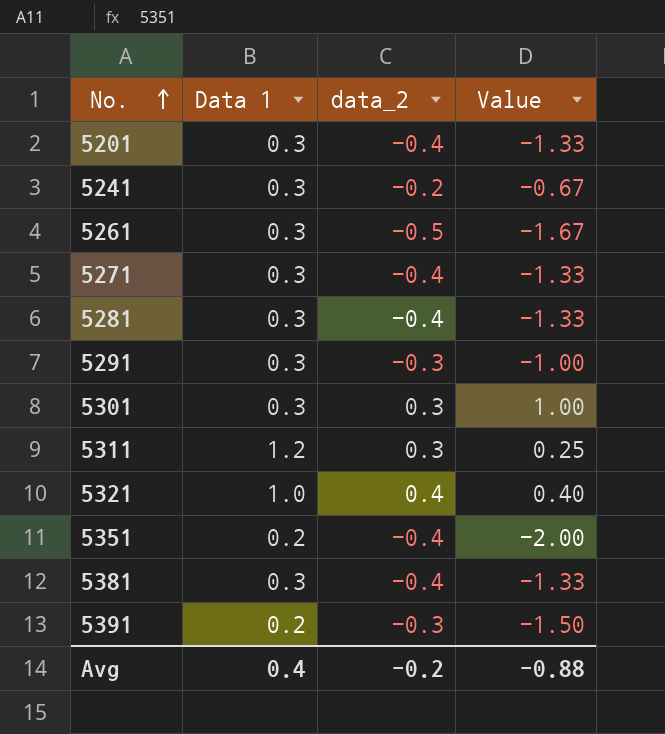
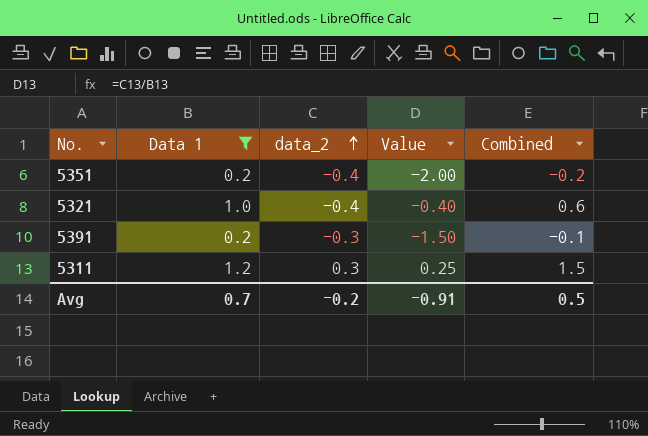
filter: none -> Data 1 != 0.3
row order: No. ascending -> data_2 ascending
column Combined | formula: none -> [Data 1] + [data_2]
5321 | data_2: 0.4 -> -0.4
5321 | Value: 0.40 -> -0.40
Avg | Data 1: 0.4 -> 0.7
Avg | Value: -0.88 -> -0.91

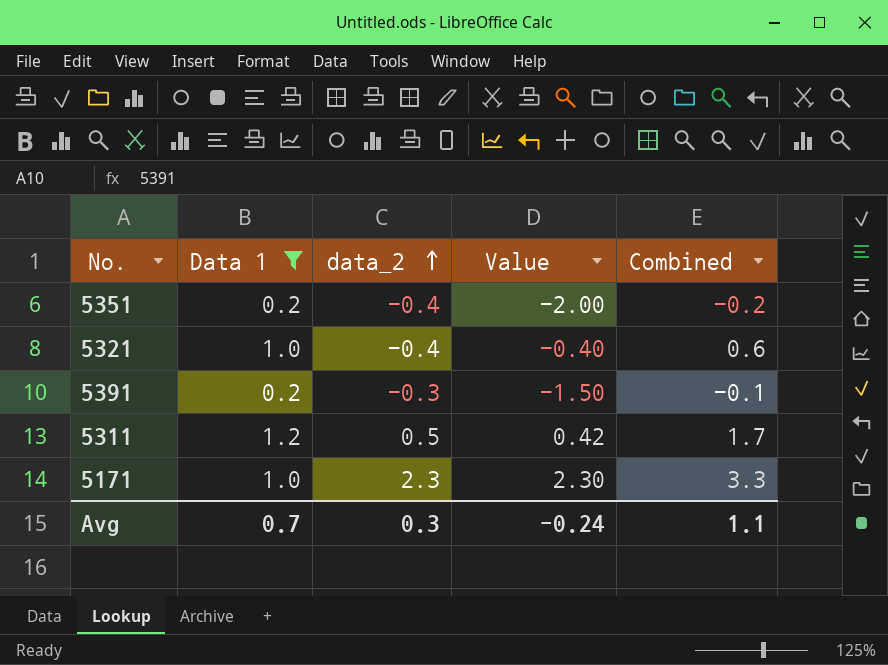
5311 | data_2: 0.3 -> 0.5
5311 | Value: 0.25 -> 0.42
5311 | Combined: 1.5 -> 1.7
row 5171: none -> 1.0 | 2.3 | 2.30 | 3.3
Avg | data_2: -0.2 -> 0.3
Avg | Value: -0.91 -> -0.24
Avg | Combined: 0.5 -> 1.1

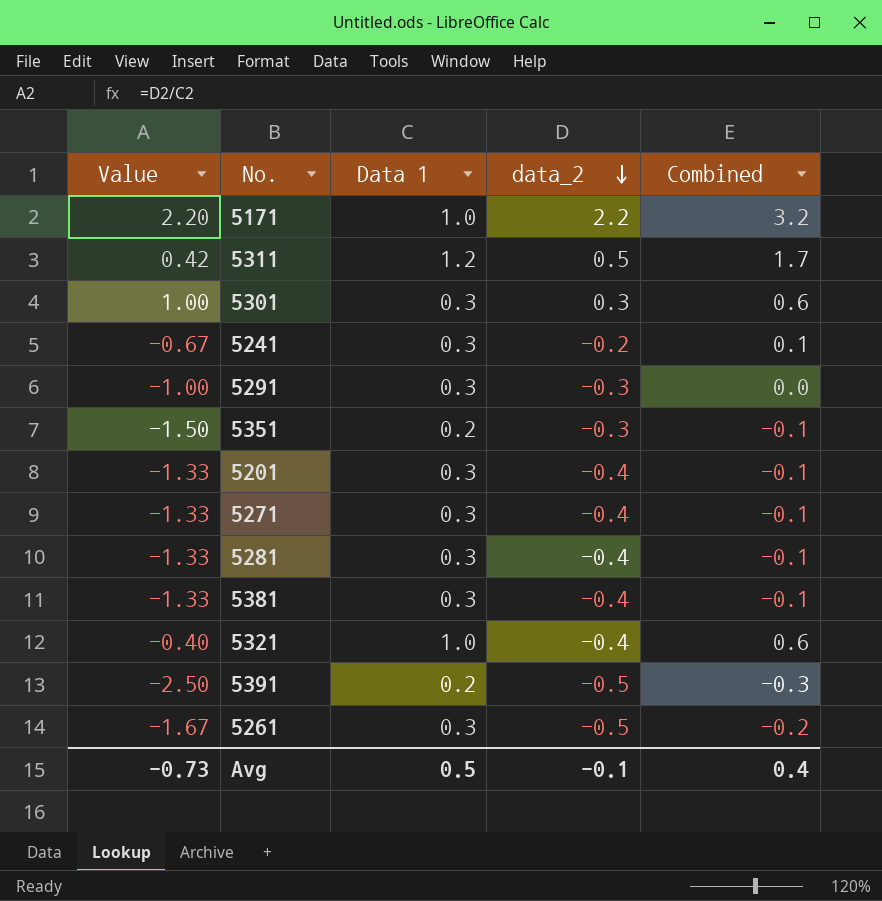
filter: Data 1 != 0.3 -> none
row order: data_2 ascending -> data_2 descending
column Value | position: 4 -> 1
5171 | Value: 2.30 -> 2.20
5171 | data_2: 2.3 -> 2.2
5171 | Combined: 3.3 -> 3.2
5351 | Value: -2.00 -> -1.50
5351 | data_2: -0.4 -> -0.3
5351 | Combined: -0.2 -> -0.1
5391 | Value: -1.50 -> -2.50
5391 | data_2: -0.3 -> -0.5
5391 | Combined: -0.1 -> -0.3
Avg | Value: -0.24 -> -0.73
Avg | Data 1: 0.7 -> 0.5
Avg | data_2: 0.3 -> -0.1
Avg | Combined: 1.1 -> 0.4

